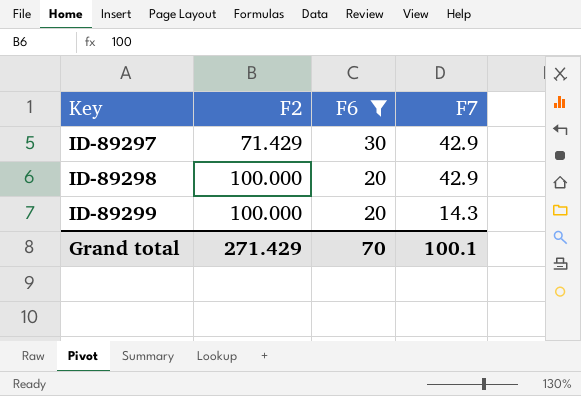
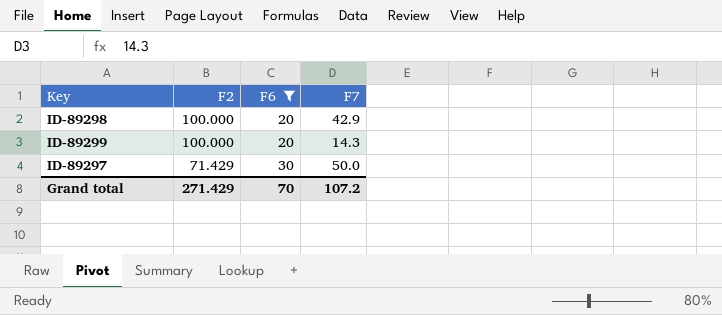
row order: Key ascending -> F2 descending
ID-89297 | F7: 42.9 -> 50.0
Grand total | F7: 100.1 -> 107.2

